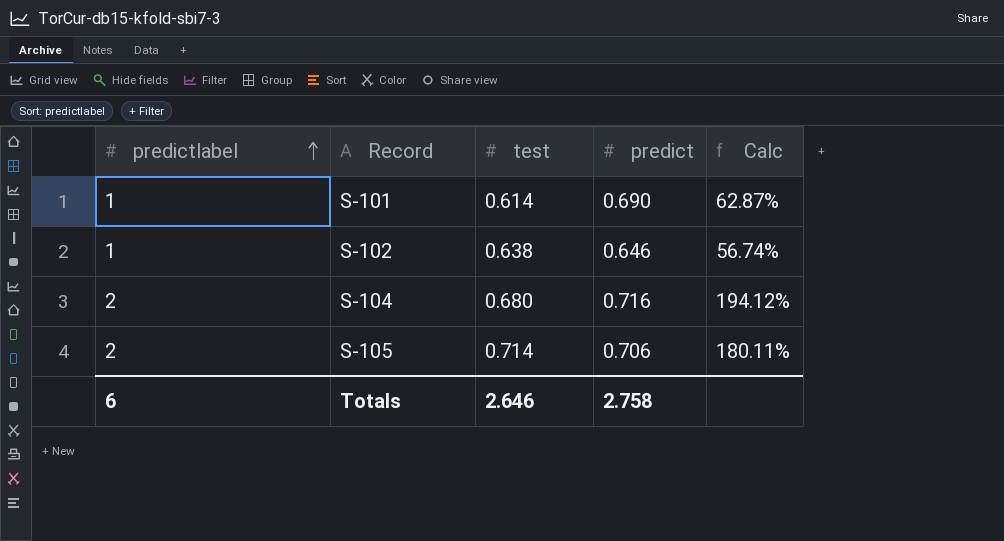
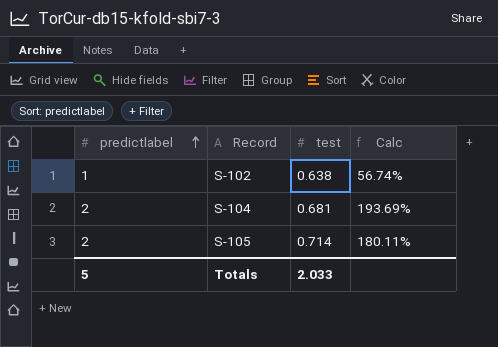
column predict | position: 4 -> none
row S-101: 1 | 0.614 | 0.690 | 62.87% -> none
S-104 | test: 0.680 -> 0.681
S-104 | Calc: 194.12% -> 193.69%
Totals | predictlabel: 6 -> 5
Totals | test: 2.646 -> 2.033

